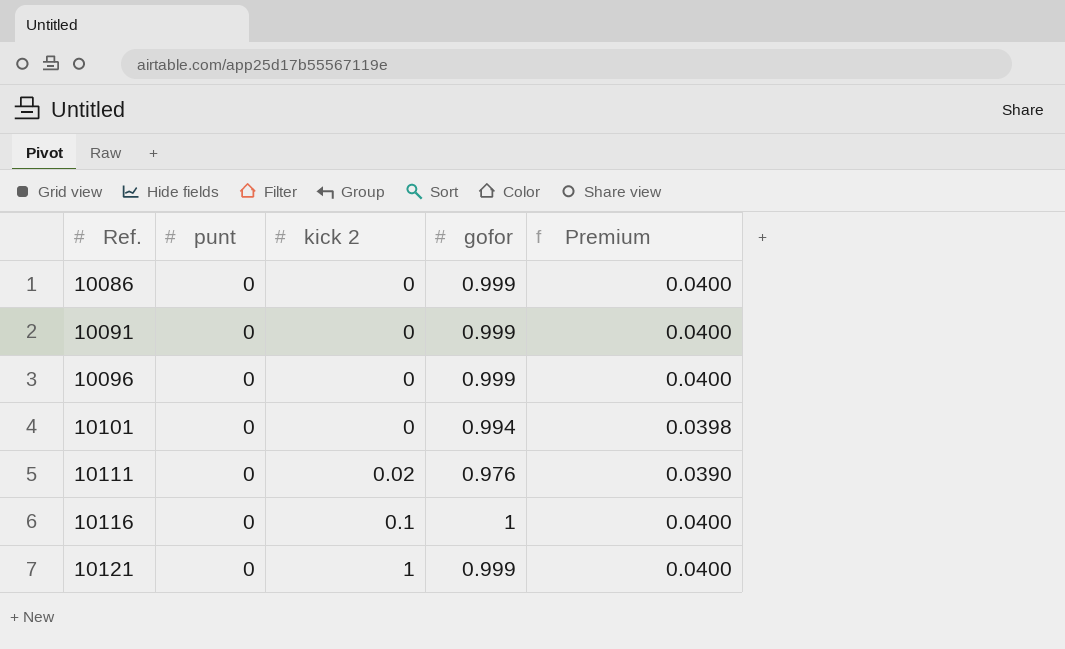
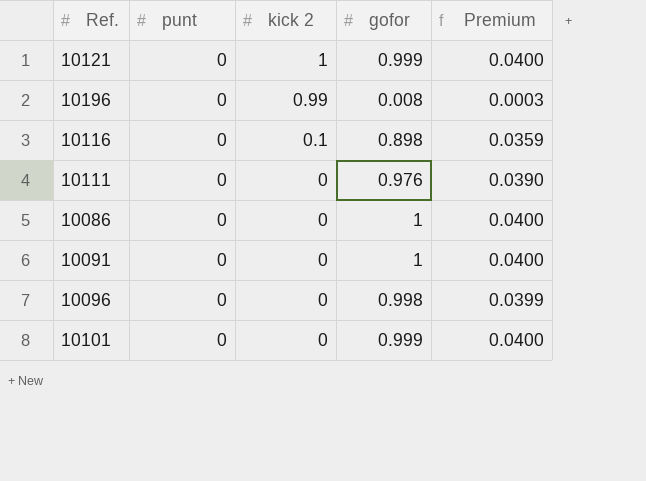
row order: Ref. ascending -> kick 2 descending
row 10196: none -> 0 | 0.99 | 0.008 | 0.0003
10116 | gofor: 1 -> 0.898
10116 | Premium: 0.0400 -> 0.0359
10111 | kick 2: 0.02 -> 0
10086 | gofor: 0.999 -> 1
10091 | gofor: 0.999 -> 1
10096 | gofor: 0.999 -> 0.998
10096 | Premium: 0.0400 -> 0.0399
10101 | gofor: 0.994 -> 0.999
10101 | Premium: 0.0398 -> 0.0400

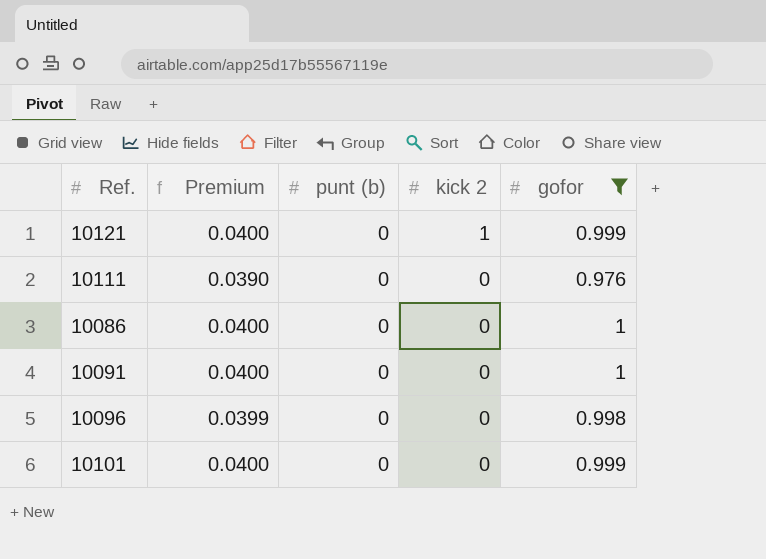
filter: none -> gofor >= 0.976
column Premium | position: 5 -> 2
column name: punt -> punt (b)

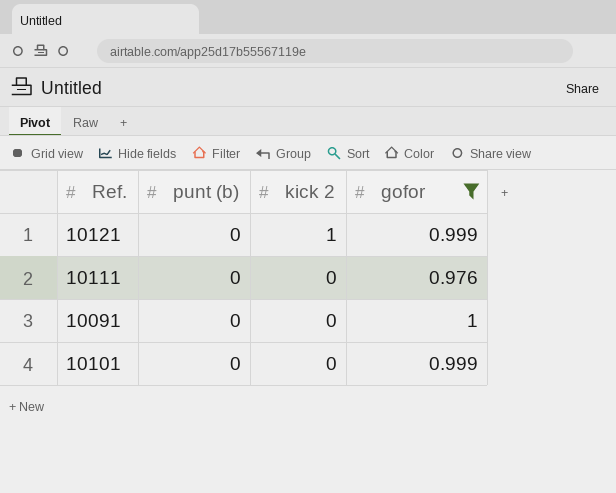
column Premium | formula: [gofor] * 0.04 -> none
row 10086: 0.0400 | 0 | 0 | 1 -> none
row 10096: 0.0399 | 0 | 0 | 0.998 -> none

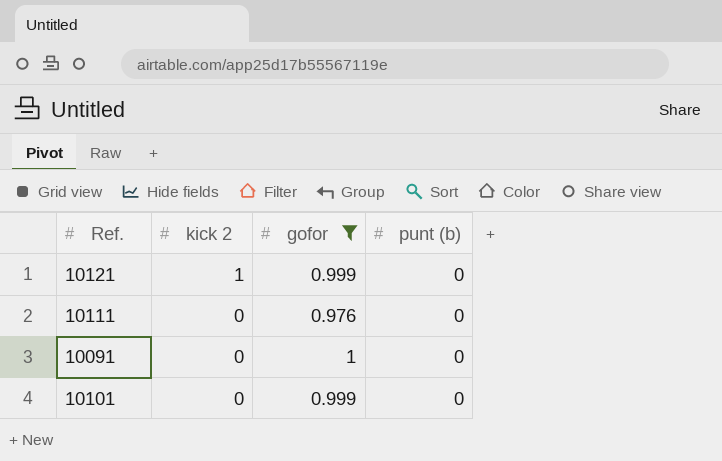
column punt (b) | position: 2 -> 4

